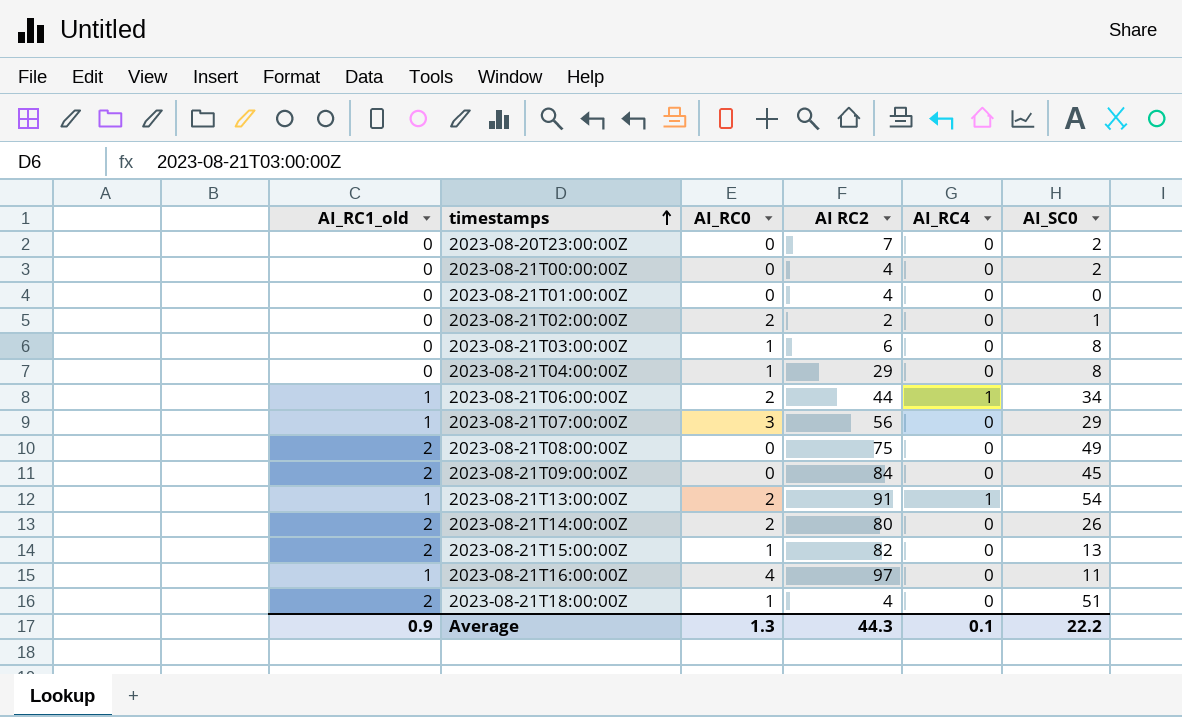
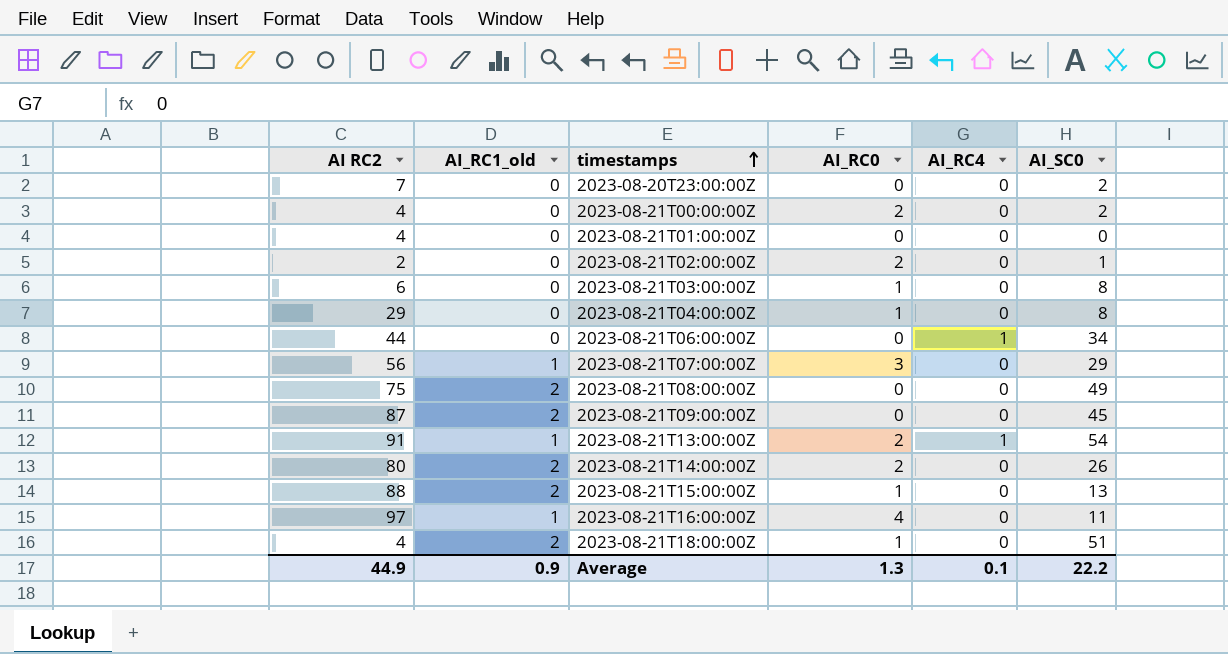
column AI RC2 | position: 4 -> 1
2023-08-21T00:00:00Z | AI_RC0: 0 -> 2
2023-08-21T06:00:00Z | AI_RC1_old: 1 -> 0
2023-08-21T06:00:00Z | AI_RC0: 2 -> 0
2023-08-21T09:00:00Z | AI RC2: 84 -> 87
2023-08-21T15:00:00Z | AI RC2: 82 -> 88
Average | AI RC2: 44.3 -> 44.9

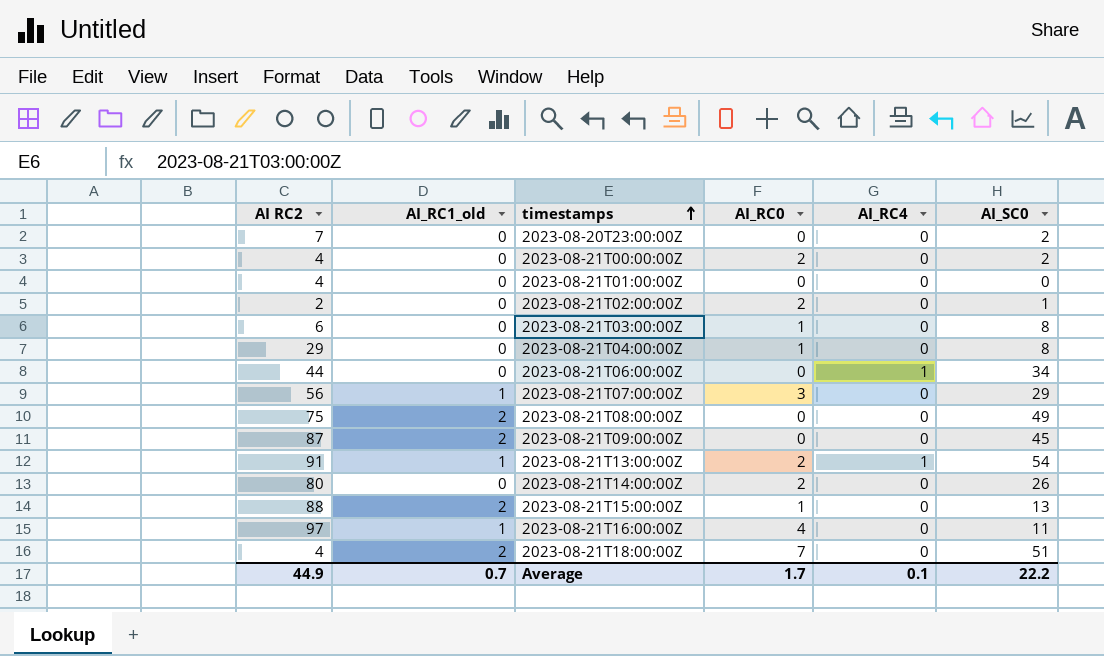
2023-08-21T14:00:00Z | AI_RC1_old: 2 -> 0
2023-08-21T18:00:00Z | AI_RC0: 1 -> 7
Average | AI_RC1_old: 0.9 -> 0.7
Average | AI_RC0: 1.3 -> 1.7

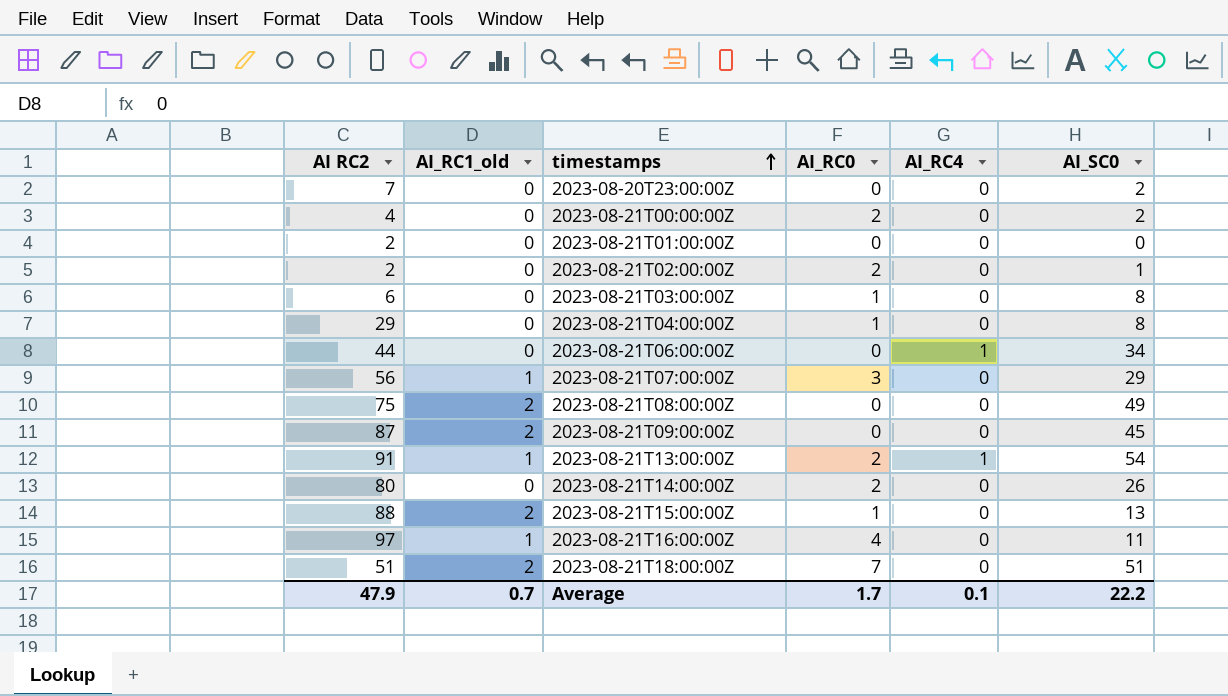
2023-08-21T01:00:00Z | AI RC2: 4 -> 2
2023-08-21T18:00:00Z | AI RC2: 4 -> 51
Average | AI RC2: 44.9 -> 47.9

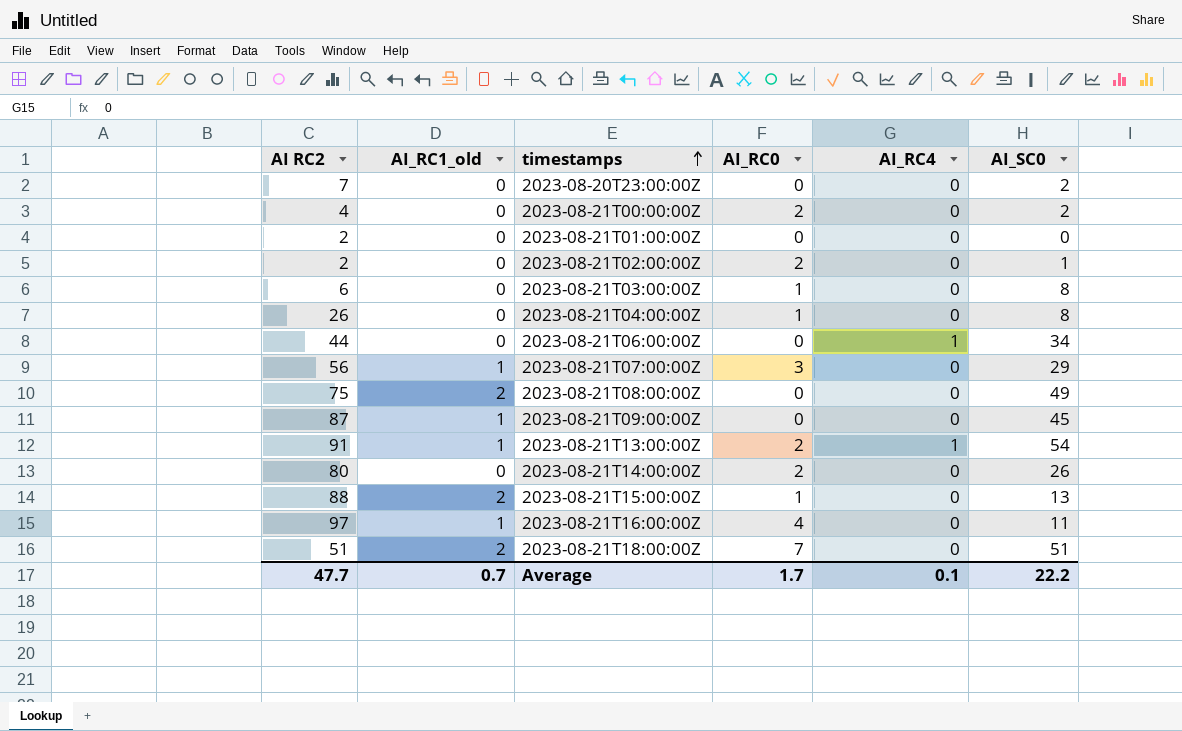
2023-08-21T04:00:00Z | AI RC2: 29 -> 26
2023-08-21T09:00:00Z | AI_RC1_old: 2 -> 1
Average | AI RC2: 47.9 -> 47.7

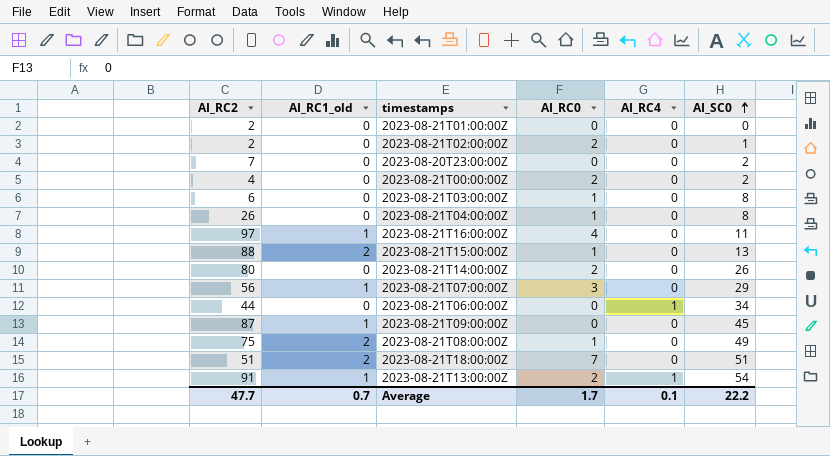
row order: timestamps ascending -> AI_SC0 ascending
column name: AI RC2 -> AI_RC2
2023-08-21T08:00:00Z | AI_RC0: 0 -> 1

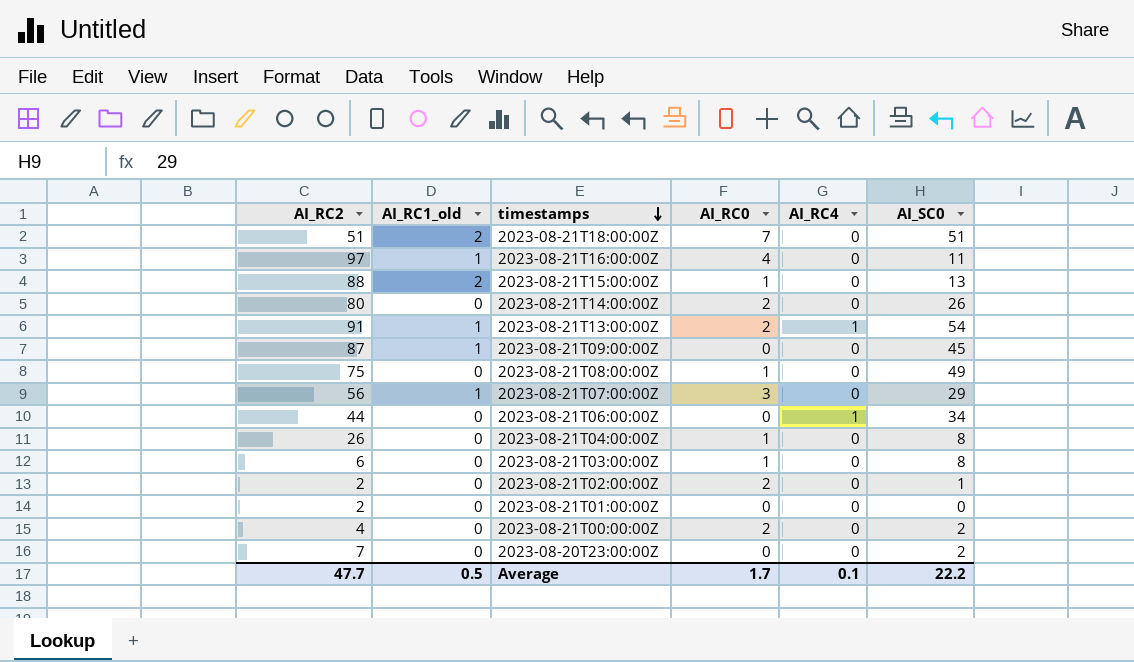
row order: AI_SC0 ascending -> timestamps descending
2023-08-21T08:00:00Z | AI_RC1_old: 2 -> 0
Average | AI_RC1_old: 0.7 -> 0.5

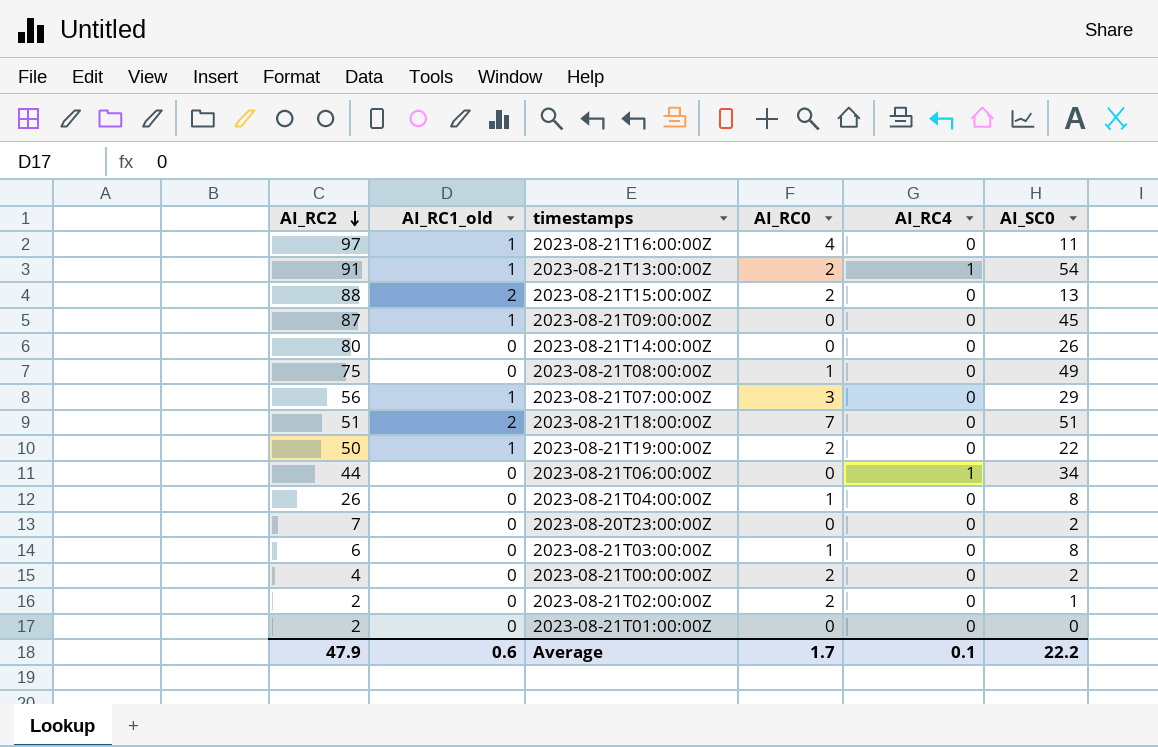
row order: timestamps descending -> AI_RC2 descending
2023-08-21T15:00:00Z | AI_RC0: 1 -> 2
2023-08-21T14:00:00Z | AI_RC0: 2 -> 0
row 2023-08-21T19:00:00Z: none -> 50 | 1 | 2 | 0 | 22
Average | AI_RC2: 47.7 -> 47.9
Average | AI_RC1_old: 0.5 -> 0.6

